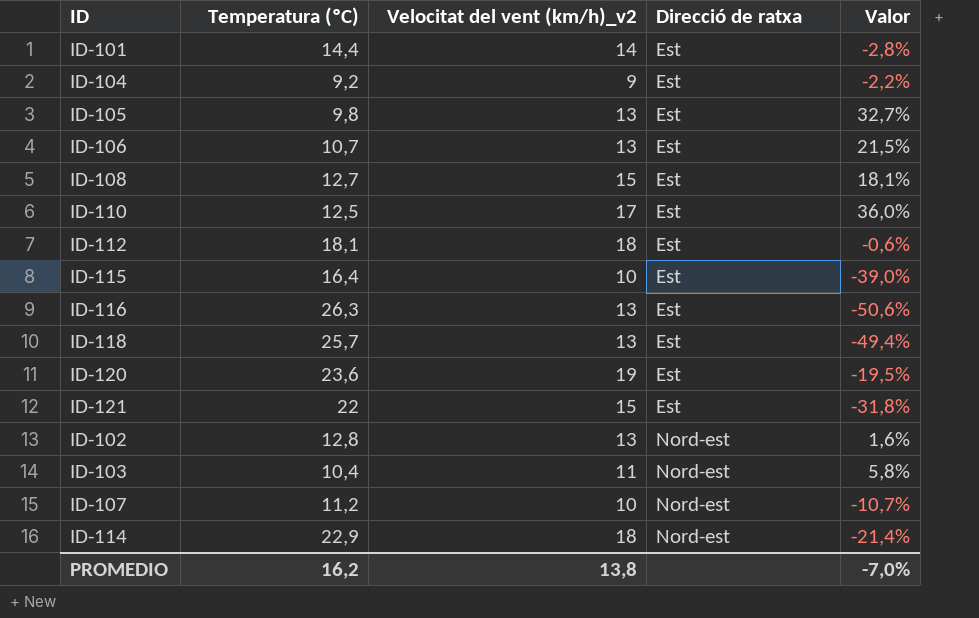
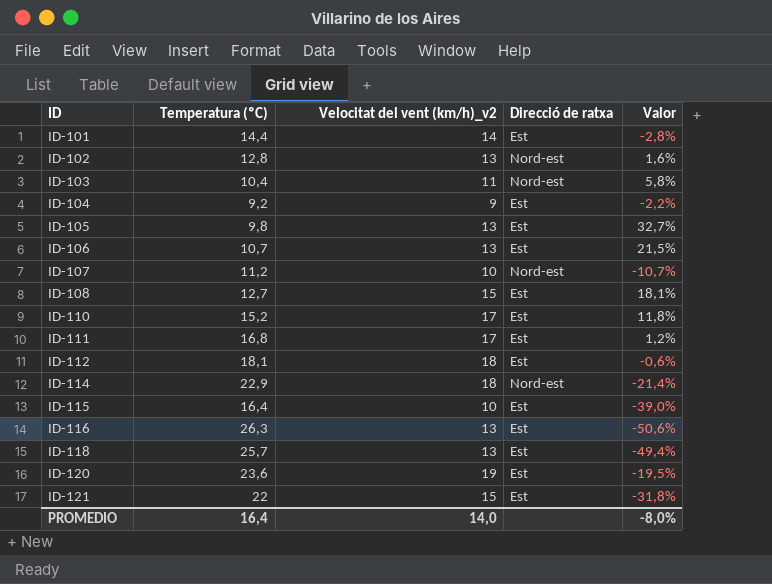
row order: Direcció de ratxa ascending -> ID ascending
ID-110 | Temperatura (ºC): 12,5 -> 15,2
ID-110 | Valor: 36,0% -> 11,8%
row ID-111: none -> 16,8 | 17 | Est | 1,2%
PROMEDIO | Temperatura (ºC): 16,2 -> 16,4
PROMEDIO | Velocitat del vent (km/h)_v2: 13,8 -> 14,0
PROMEDIO | Valor: -7,0% -> -8,0%

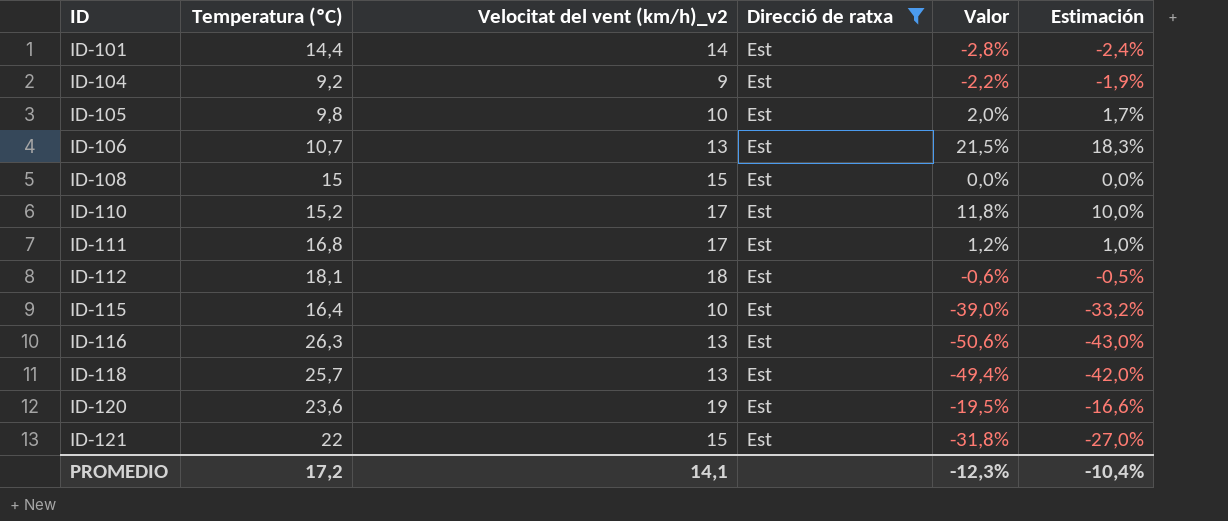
filter: none -> Direcció de ratxa = Est
column Estimación | formula: none -> [Valor] * 0,85
ID-105 | Velocitat del vent (km/h)_v2: 13 -> 10
ID-105 | Valor: 32,7% -> 2,0%
ID-108 | Temperatura (ºC): 12,7 -> 15
ID-108 | Valor: 18,1% -> 0,0%
PROMEDIO | Temperatura (ºC): 16,4 -> 17,2
PROMEDIO | Velocitat del vent (km/h)_v2: 14,0 -> 14,1
PROMEDIO | Valor: -8,0% -> -12,3%

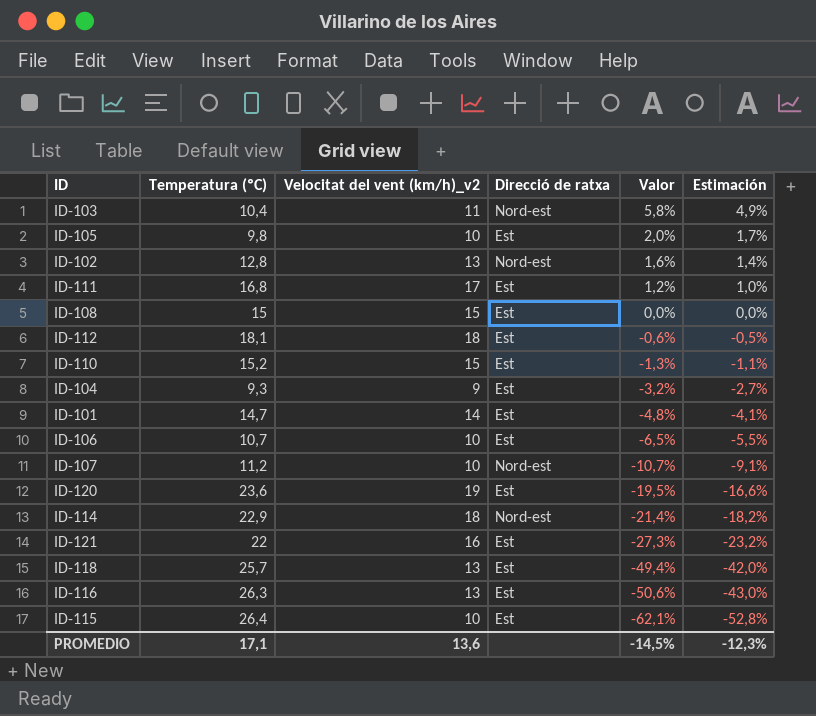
filter: Direcció de ratxa = Est -> none
row order: ID ascending -> Valor descending
ID-110 | Velocitat del vent (km/h)_v2: 17 -> 15
ID-110 | Valor: 11,8% -> -1,3%
ID-110 | Estimación: 10,0% -> -1,1%
ID-104 | Temperatura (ºC): 9,2 -> 9,3
ID-104 | Valor: -2,2% -> -3,2%
ID-104 | Estimación: -1,9% -> -2,7%
ID-101 | Temperatura (ºC): 14,4 -> 14,7
ID-101 | Valor: -2,8% -> -4,8%
ID-101 | Estimación: -2,4% -> -4,1%
ID-106 | Velocitat del vent (km/h)_v2: 13 -> 10
ID-106 | Valor: 21,5% -> -6,5%
ID-106 | Estimación: 18,3% -> -5,5%
ID-121 | Velocitat del vent (km/h)_v2: 15 -> 16
ID-121 | Valor: -31,8% -> -27,3%
ID-121 | Estimación: -27,0% -> -23,2%
ID-115 | Temperatura (ºC): 16,4 -> 26,4
ID-115 | Valor: -39,0% -> -62,1%
ID-115 | Estimación: -33,2% -> -52,8%
PROMEDIO | Temperatura (ºC): 17,2 -> 17,1
PROMEDIO | Velocitat del vent (km/h)_v2: 14,1 -> 13,6
PROMEDIO | Valor: -12,3% -> -14,5%
PROMEDIO | Estimación: -10,4% -> -12,3%

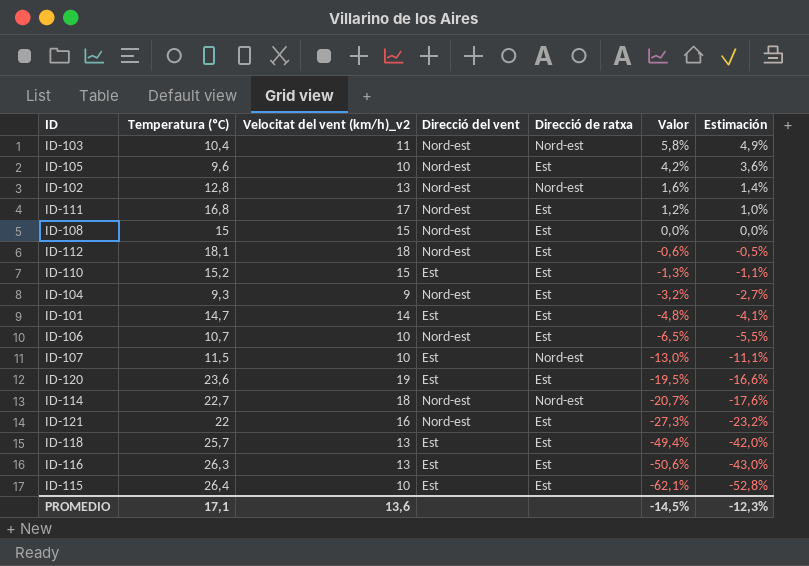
column Direcció del vent | position: none -> 4
ID-105 | Temperatura (ºC): 9,8 -> 9,6
ID-105 | Valor: 2,0% -> 4,2%
ID-105 | Estimación: 1,7% -> 3,6%
ID-107 | Temperatura (ºC): 11,2 -> 11,5
ID-107 | Valor: -10,7% -> -13,0%
ID-107 | Estimación: -9,1% -> -11,1%
ID-114 | Temperatura (ºC): 22,9 -> 22,7
ID-114 | Valor: -21,4% -> -20,7%
ID-114 | Estimación: -18,2% -> -17,6%

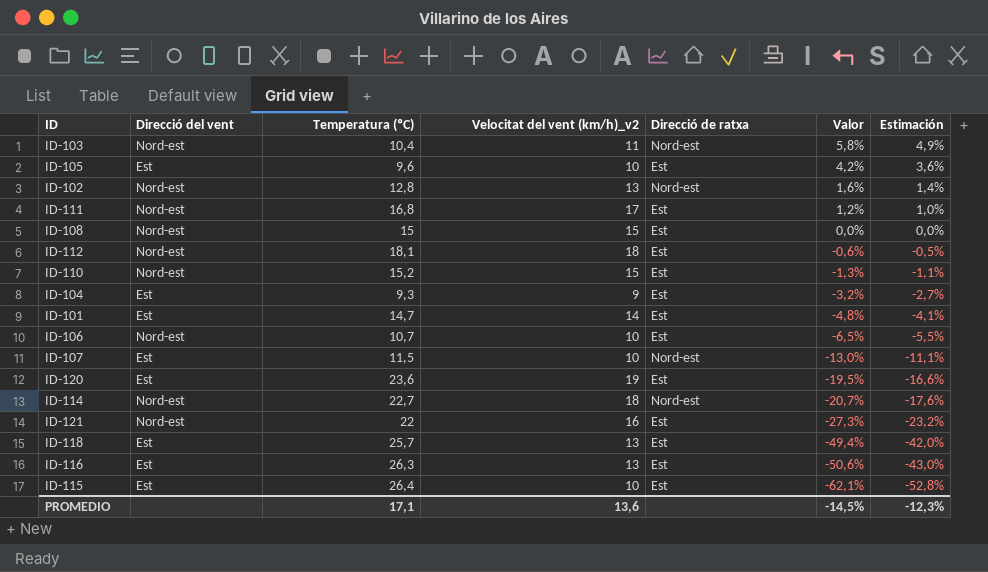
column Direcció del vent | position: 4 -> 2
ID-105 | Direcció del vent: Nord-est -> Est
ID-110 | Direcció del vent: Est -> Nord-est
ID-104 | Direcció del vent: Nord-est -> Est

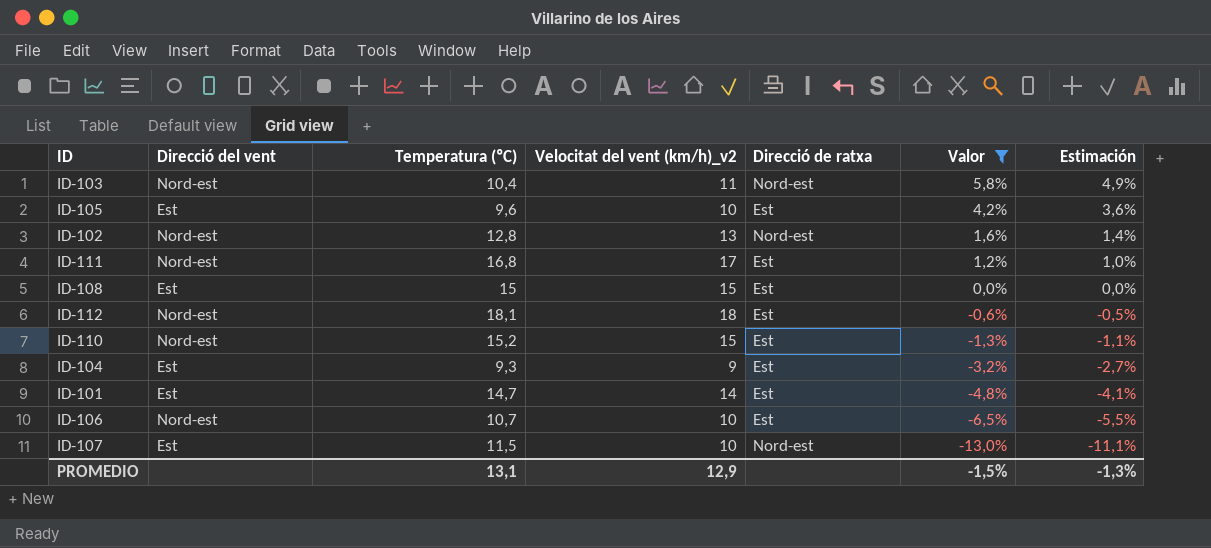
filter: none -> Valor >= -13,0%
ID-108 | Direcció del vent: Nord-est -> Est
PROMEDIO | Temperatura (ºC): 17,1 -> 13,1
PROMEDIO | Velocitat del vent (km/h)_v2: 13,6 -> 12,9
PROMEDIO | Valor: -14,5% -> -1,5%
PROMEDIO | Estimación: -12,3% -> -1,3%

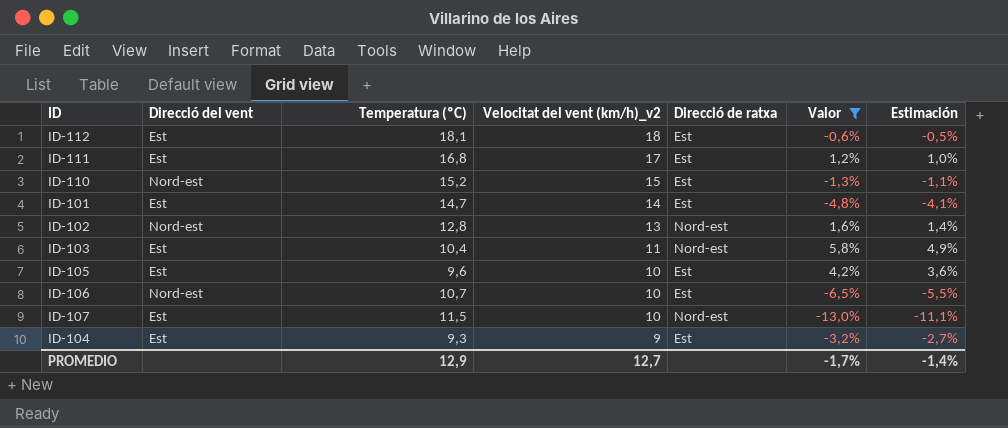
row order: Valor descending -> Velocitat del vent (km/h)_v2 descending
row ID-108: Est | 15 | 15 | Est | 0,0% | 0,0% -> none
ID-112 | Direcció del vent: Nord-est -> Est
ID-111 | Direcció del vent: Nord-est -> Est
ID-103 | Direcció del vent: Nord-est -> Est
PROMEDIO | Temperatura (ºC): 13,1 -> 12,9
PROMEDIO | Velocitat del vent (km/h)_v2: 12,9 -> 12,7
PROMEDIO | Valor: -1,5% -> -1,7%
PROMEDIO | Estimación: -1,3% -> -1,4%

